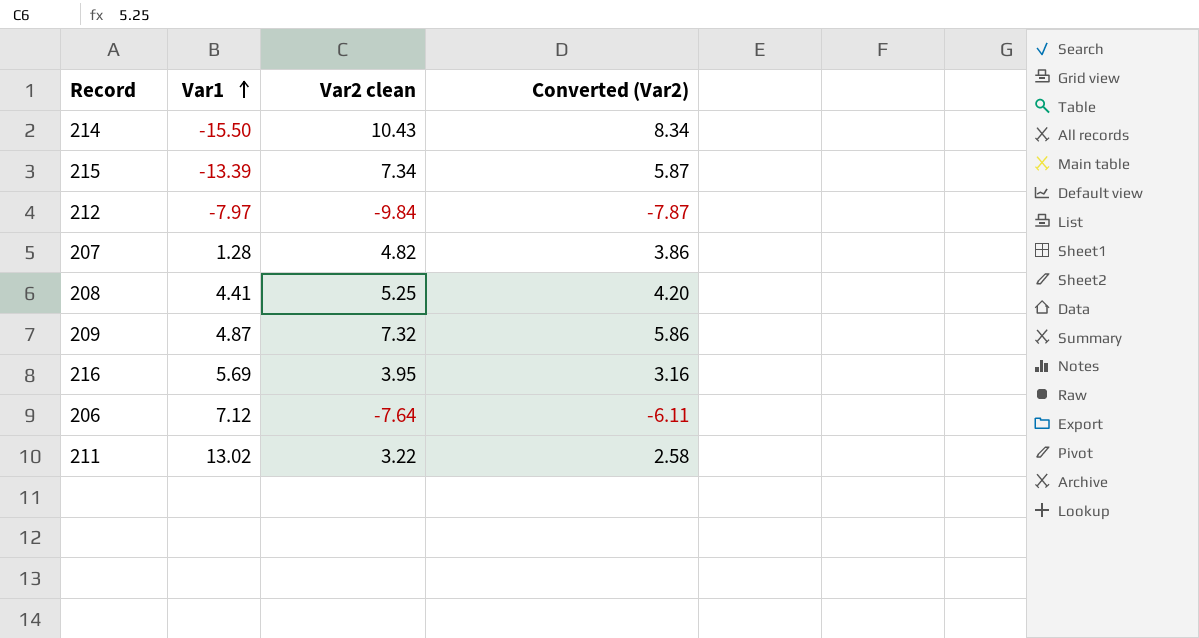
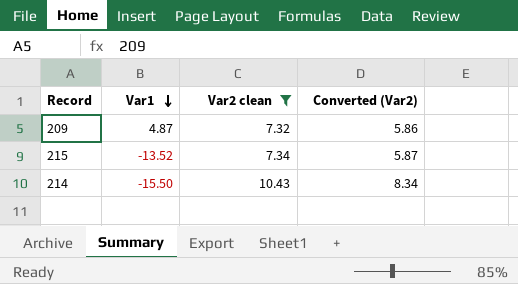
filter: none -> Var2 clean >= 7.32
row order: Var1 ascending -> Var1 descending
215 | Var1: -13.39 -> -13.52

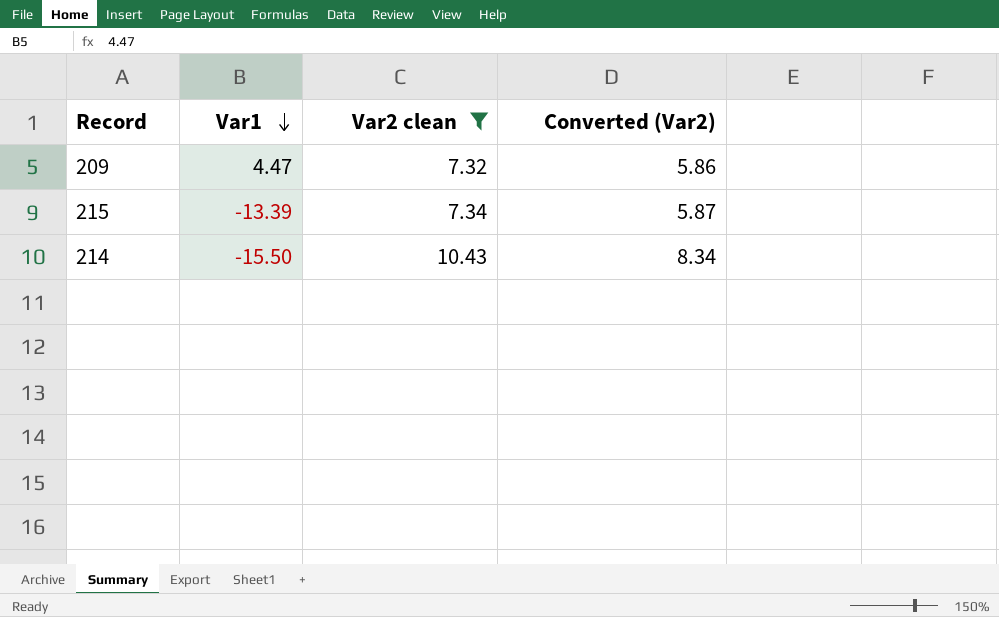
209 | Var1: 4.87 -> 4.47
215 | Var1: -13.52 -> -13.39

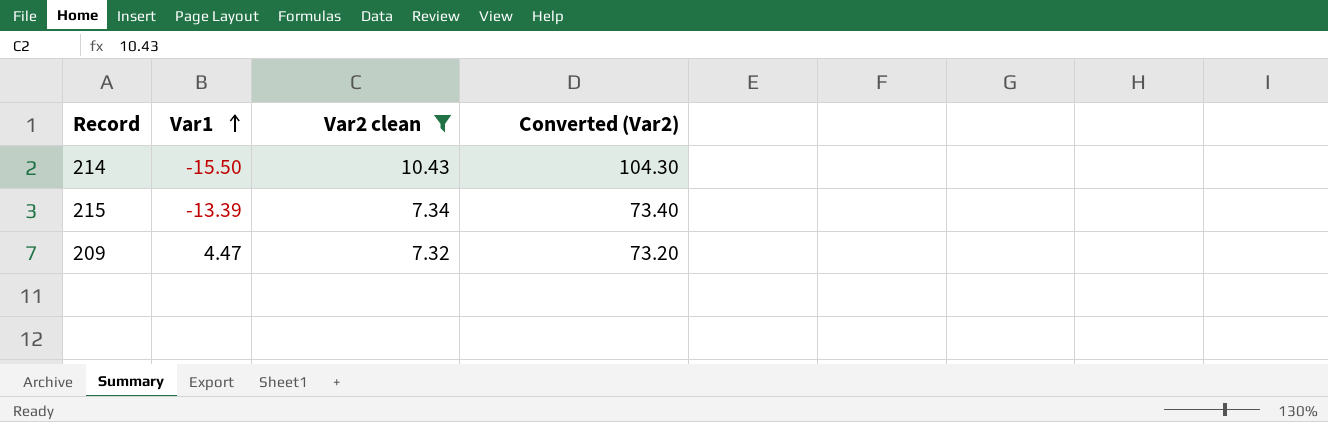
row order: Var1 descending -> Var1 ascending
column Converted (Var2) | formula: [Var2 clean] * 0.8 -> [Var2 clean] * 10

